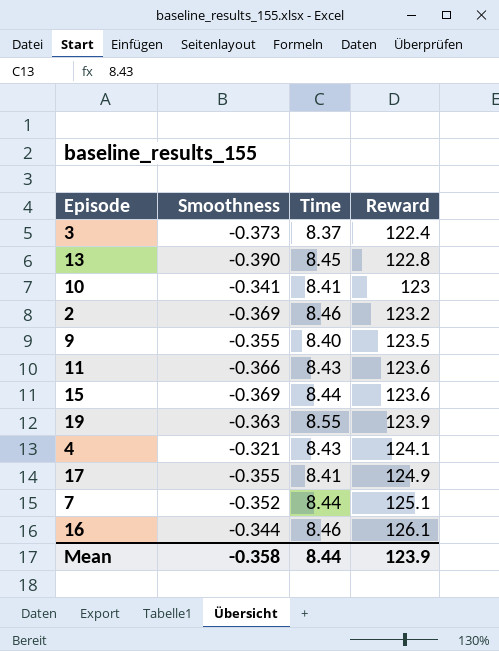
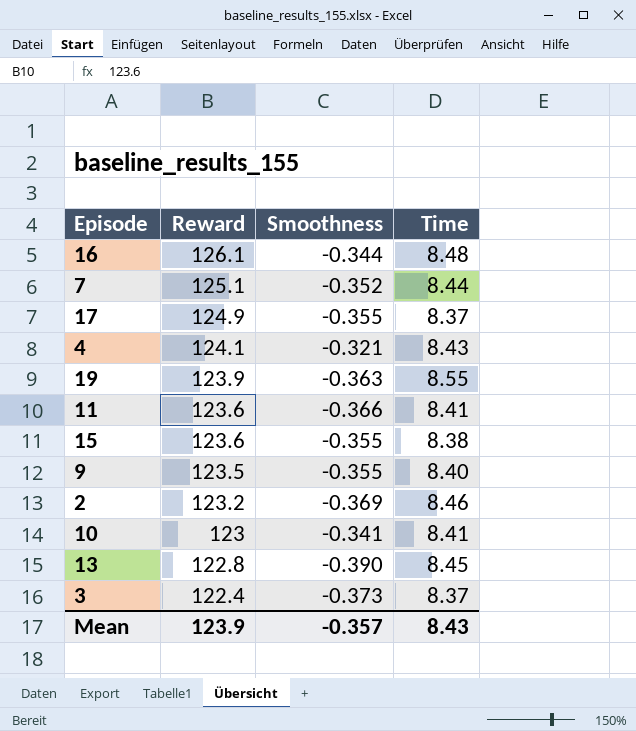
row order: Reward ascending -> Reward descending
column Reward | position: 4 -> 2
16 | Time: 8.46 -> 8.48
17 | Time: 8.41 -> 8.37
11 | Time: 8.43 -> 8.41
15 | Smoothness: -0.369 -> -0.355
15 | Time: 8.44 -> 8.38
Mean | Smoothness: -0.358 -> -0.357
Mean | Time: 8.44 -> 8.43

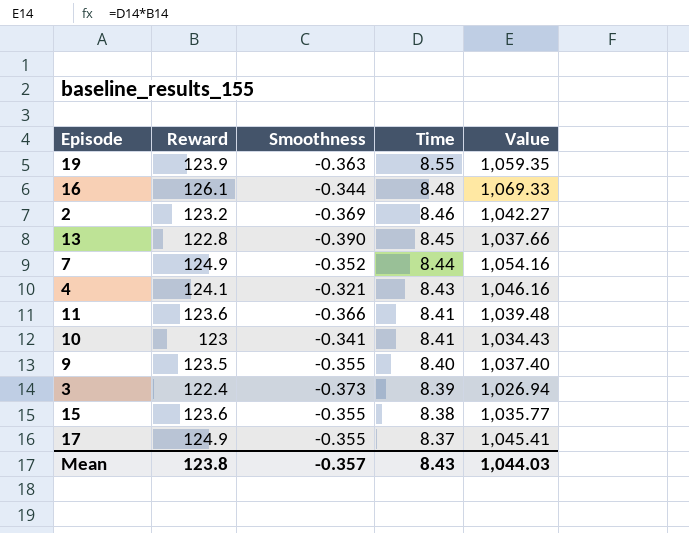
row order: Reward descending -> Time descending
column Value | formula: none -> [Reward] * [Time]
7 | Reward: 125.1 -> 124.9
3 | Time: 8.37 -> 8.39
Mean | Reward: 123.9 -> 123.8

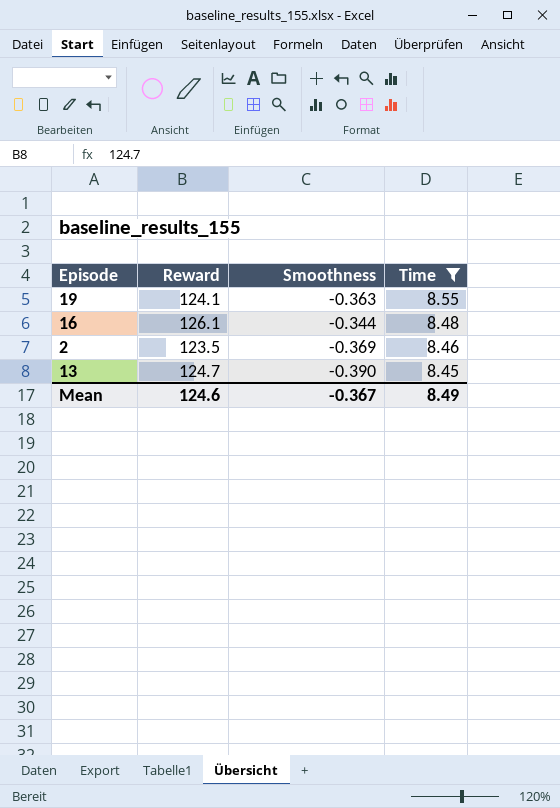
filter: none -> Time >= 8.45
column Value | formula: [Reward] * [Time] -> none
19 | Reward: 123.9 -> 124.1
2 | Reward: 123.2 -> 123.5
13 | Reward: 122.8 -> 124.7
Mean | Reward: 123.8 -> 124.6
Mean | Smoothness: -0.357 -> -0.367
Mean | Time: 8.43 -> 8.49

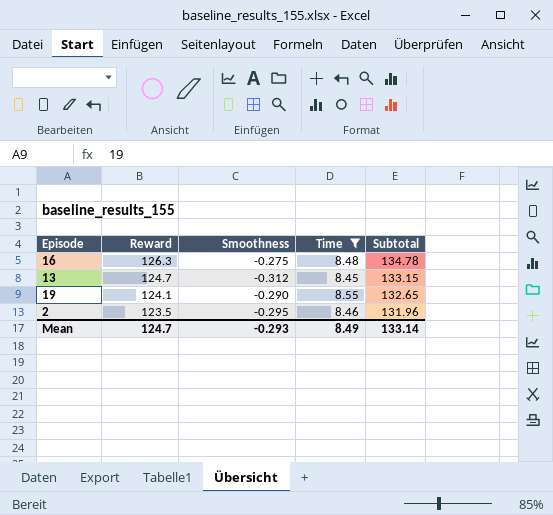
row order: Time descending -> Reward descending
column Subtotal | formula: none -> [Reward] + [Time]
16 | Reward: 126.1 -> 126.3
16 | Smoothness: -0.344 -> -0.275
13 | Smoothness: -0.390 -> -0.312
19 | Smoothness: -0.363 -> -0.290
2 | Smoothness: -0.369 -> -0.295
Mean | Reward: 124.6 -> 124.7
Mean | Smoothness: -0.367 -> -0.293

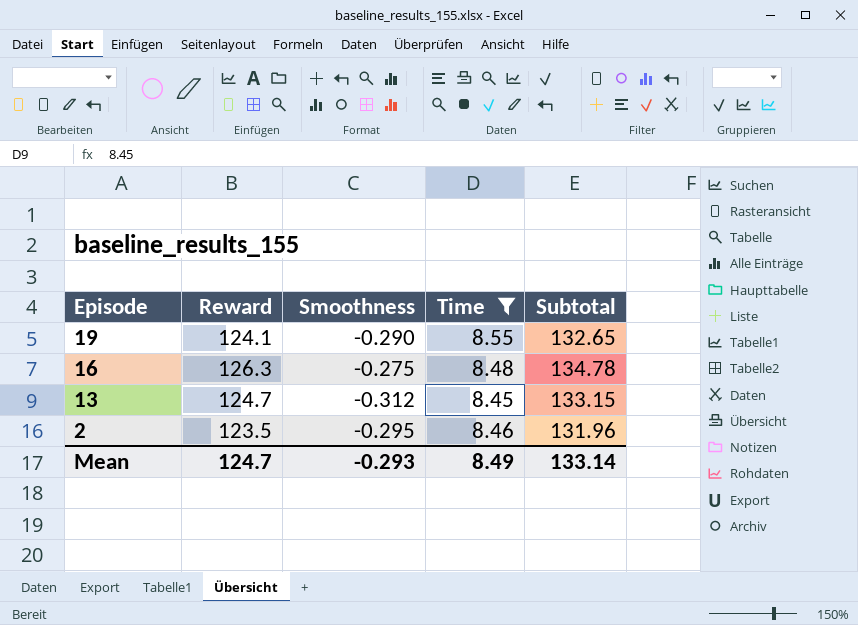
row order: Reward descending -> Episode descending

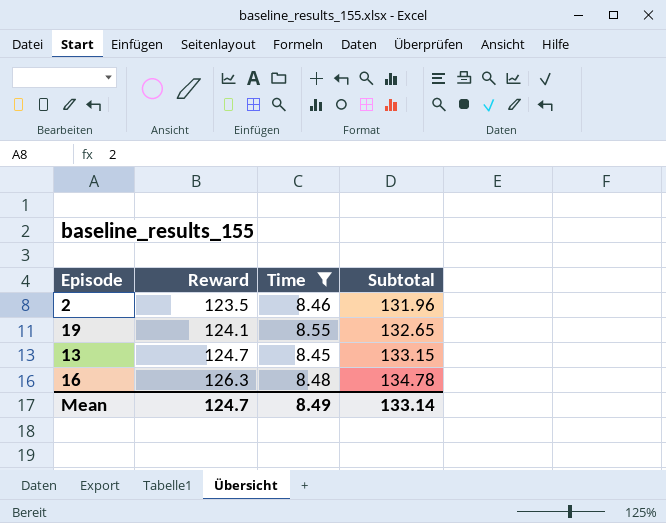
row order: Episode descending -> Reward ascending
column Smoothness | position: 3 -> none

